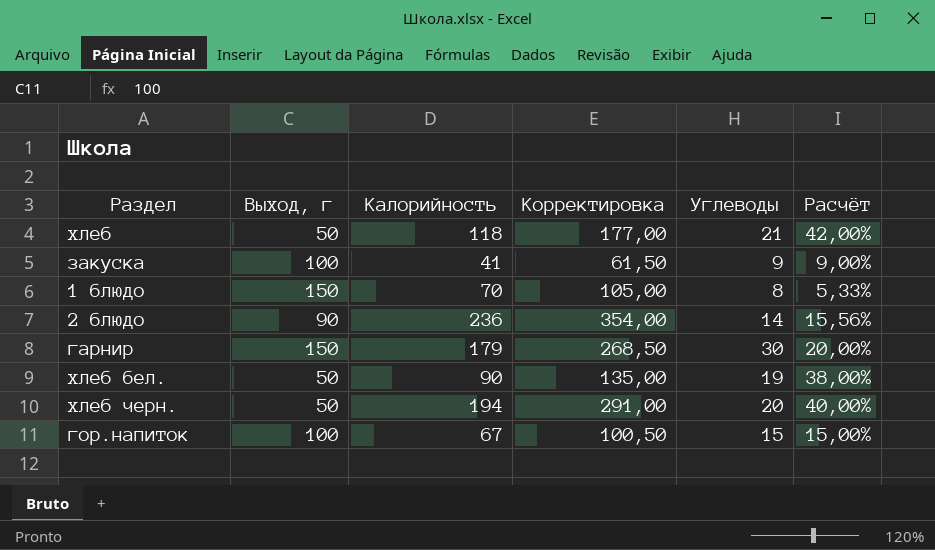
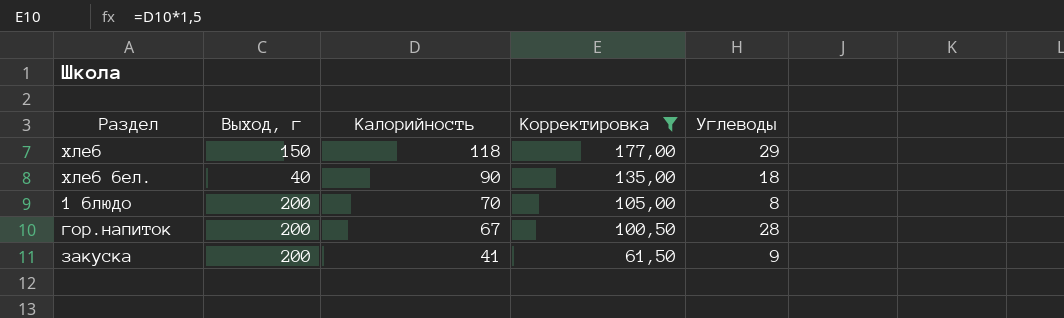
filter: none -> Корректировка <= 177,00
row order: none -> Калорийность descending
column Расчёт | formula: [Углеводы] / [Выход, г] -> none
хлеб | Выход, г: 50 -> 150
хлеб | Углеводы: 21 -> 29
хлеб бел. | Выход, г: 50 -> 40
хлеб бел. | Углеводы: 19 -> 18
1 блюдо | Выход, г: 150 -> 200
гор.напиток | Выход, г: 100 -> 200
гор.напиток | Углеводы: 15 -> 28
закуска | Выход, г: 100 -> 200

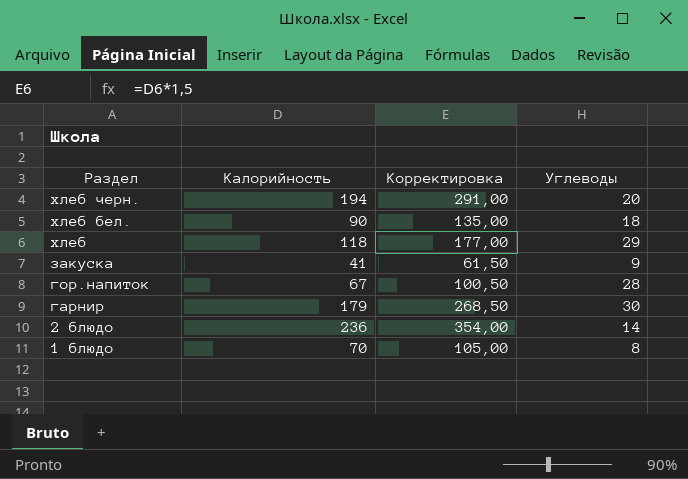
filter: Корректировка <= 177,00 -> none
row order: Калорийность descending -> Раздел descending
column Выход, г | position: 2 -> none

